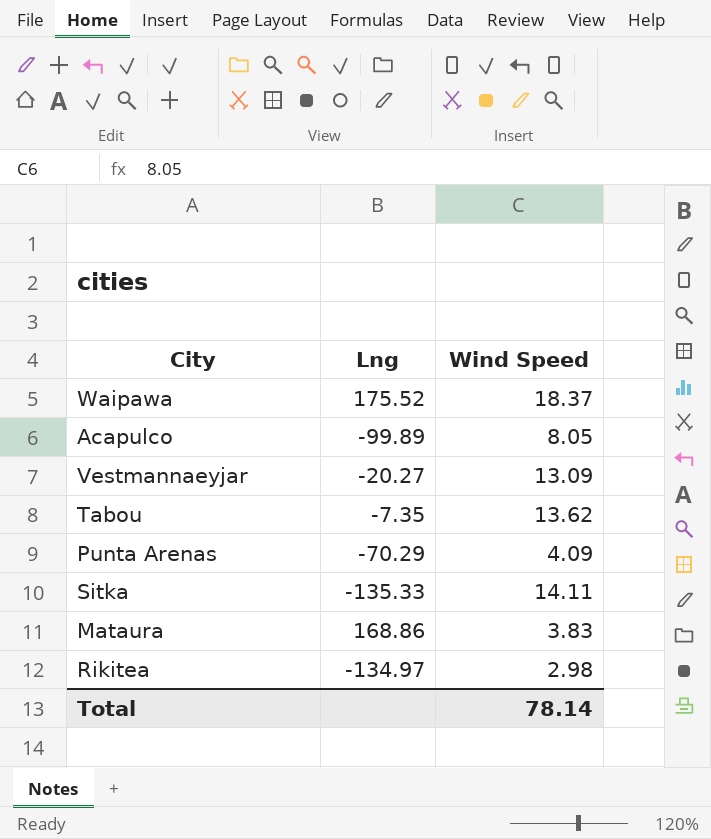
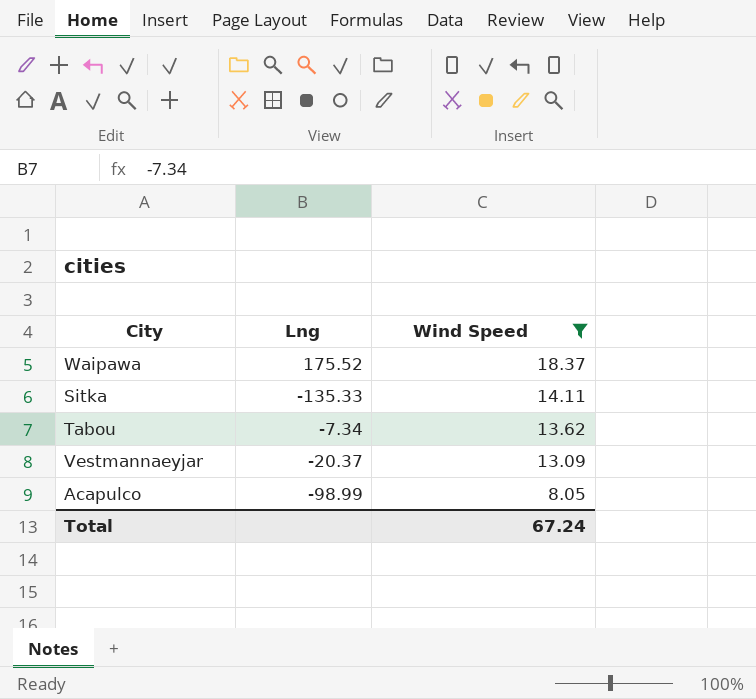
filter: none -> Wind Speed >= 8.05
row order: none -> Wind Speed descending
Tabou | Lng: -7.35 -> -7.34
Vestmannaeyjar | Lng: -20.27 -> -20.37
Acapulco | Lng: -99.89 -> -98.99
Total | Wind Speed: 78.14 -> 67.24

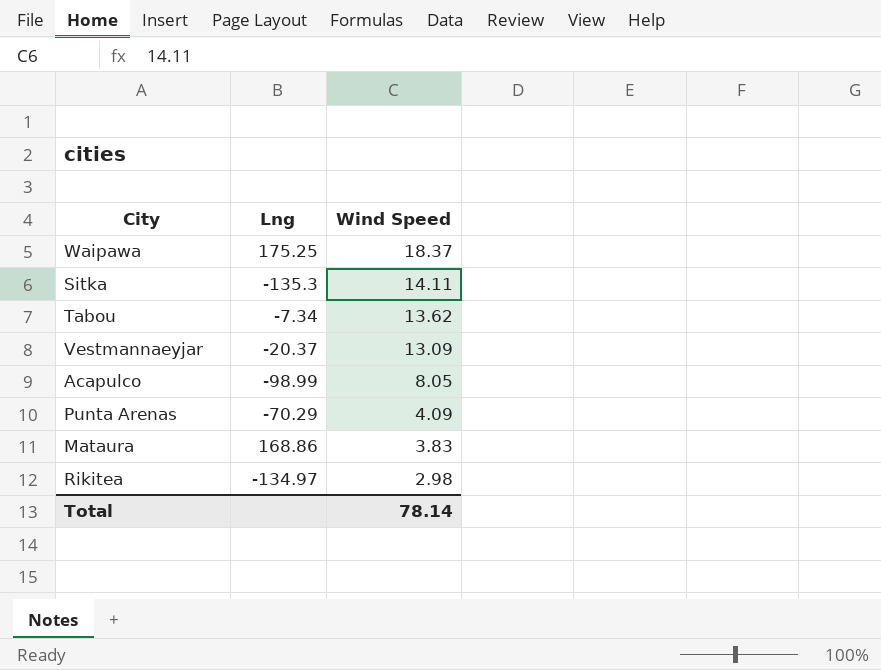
filter: Wind Speed >= 8.05 -> none
Waipawa | Lng: 175.52 -> 175.25
Sitka | Lng: -135.33 -> -135.3
Total | Wind Speed: 67.24 -> 78.14

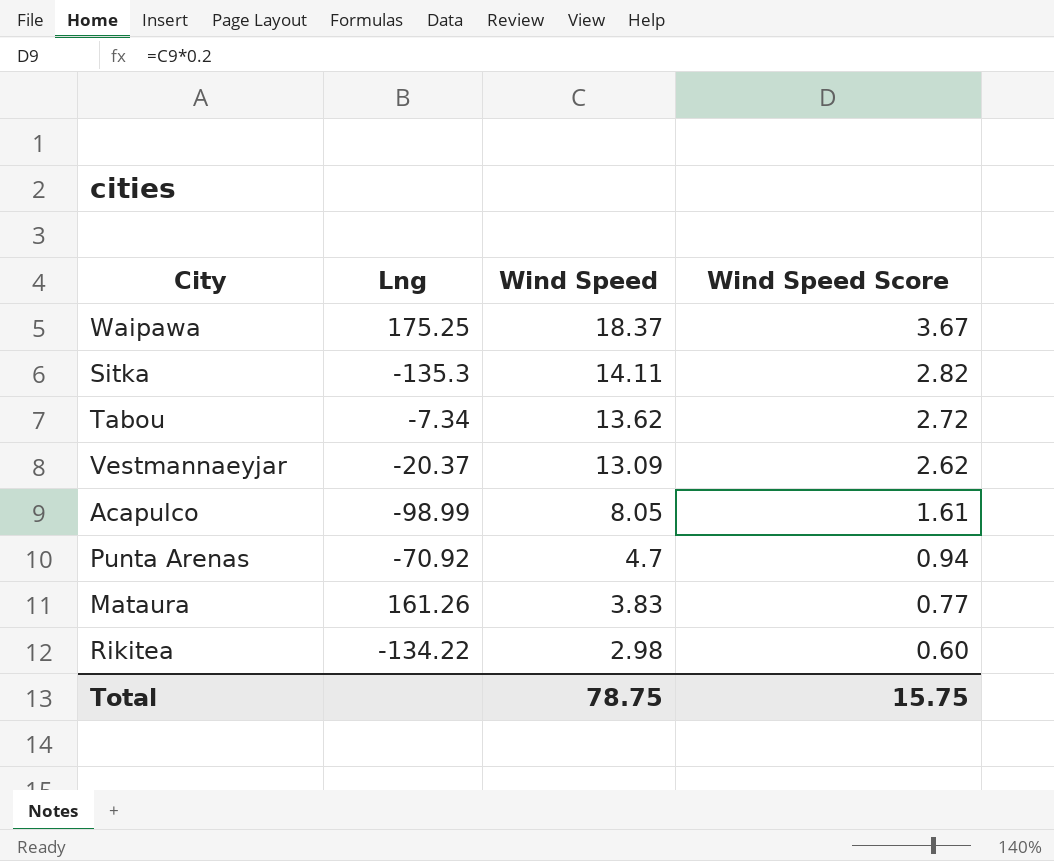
column Wind Speed Score | formula: none -> [Wind Speed] * 0.2
Punta Arenas | Lng: -70.29 -> -70.92
Punta Arenas | Wind Speed: 4.09 -> 4.7
Mataura | Lng: 168.86 -> 161.26
Rikitea | Lng: -134.97 -> -134.22
Total | Wind Speed: 78.14 -> 78.75

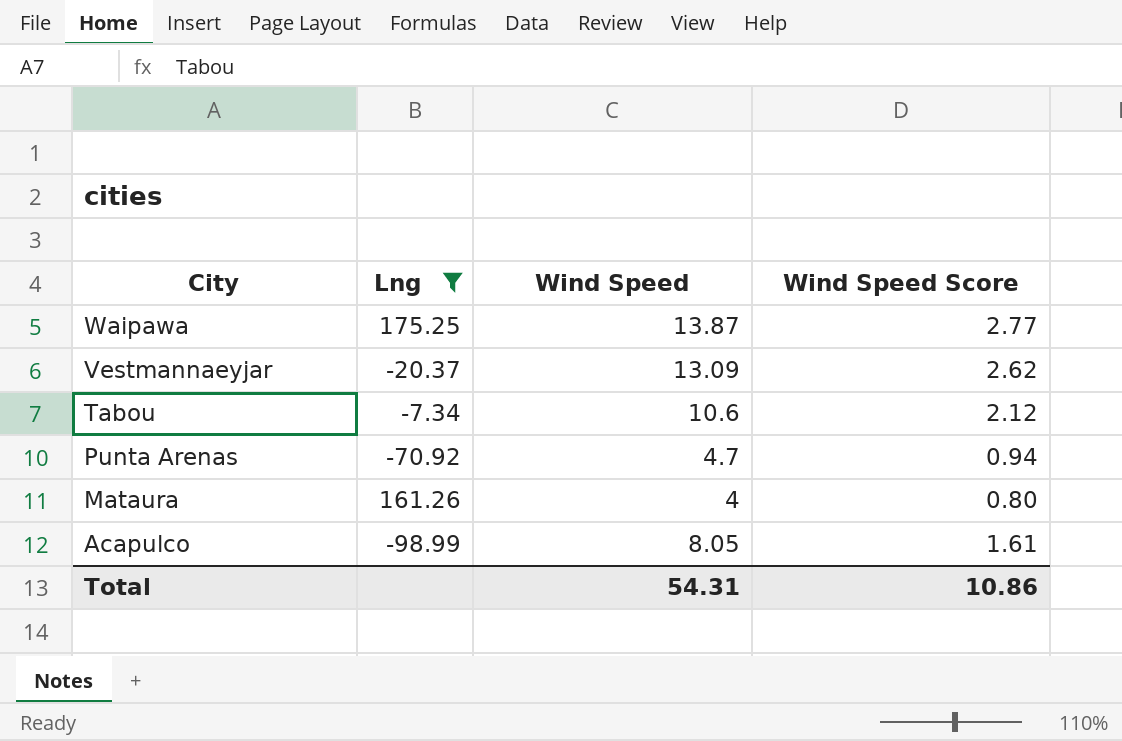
filter: none -> Lng >= -98.99
row order: Wind Speed descending -> City descending
Waipawa | Wind Speed: 18.37 -> 13.87
Waipawa | Wind Speed Score: 3.67 -> 2.77
Tabou | Wind Speed: 13.62 -> 10.6
Tabou | Wind Speed Score: 2.72 -> 2.12
Mataura | Wind Speed: 3.83 -> 4
Mataura | Wind Speed Score: 0.77 -> 0.80
Total | Wind Speed: 78.75 -> 54.31
Total | Wind Speed Score: 15.75 -> 10.86

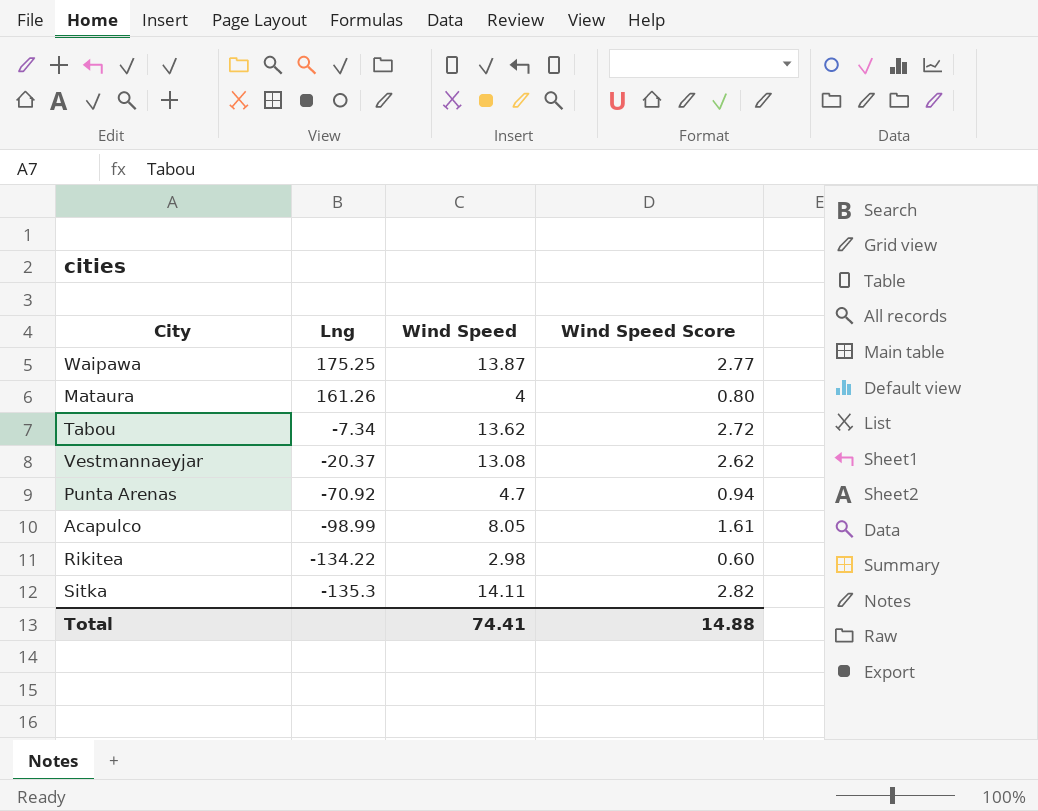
filter: Lng >= -98.99 -> none
row order: City descending -> Lng descending
Tabou | Wind Speed: 10.6 -> 13.62
Tabou | Wind Speed Score: 2.12 -> 2.72
Vestmannaeyjar | Wind Speed: 13.09 -> 13.08
Total | Wind Speed: 54.31 -> 74.41
Total | Wind Speed Score: 10.86 -> 14.88

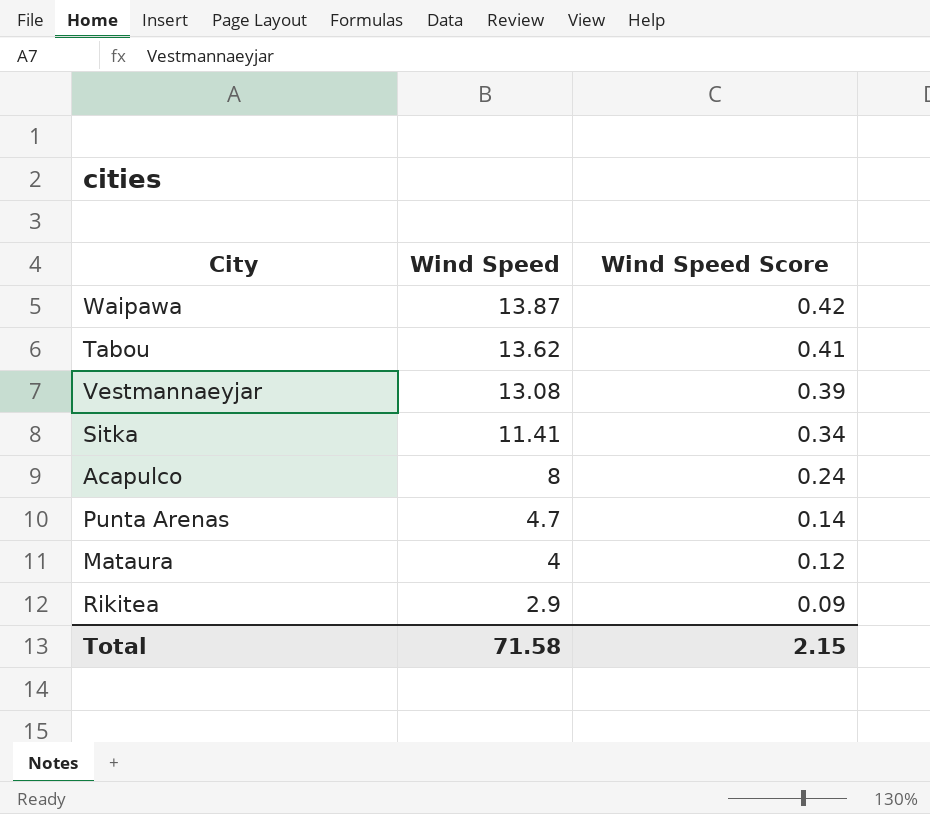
row order: Lng descending -> Wind Speed descending
column Lng | position: 2 -> none
column Wind Speed Score | formula: [Wind Speed] * 0.2 -> [Wind Speed] * 0.03
Sitka | Wind Speed: 14.11 -> 11.41
Acapulco | Wind Speed: 8.05 -> 8
Rikitea | Wind Speed: 2.98 -> 2.9
Total | Wind Speed: 74.41 -> 71.58
Total | Wind Speed Score: 14.88 -> 2.15

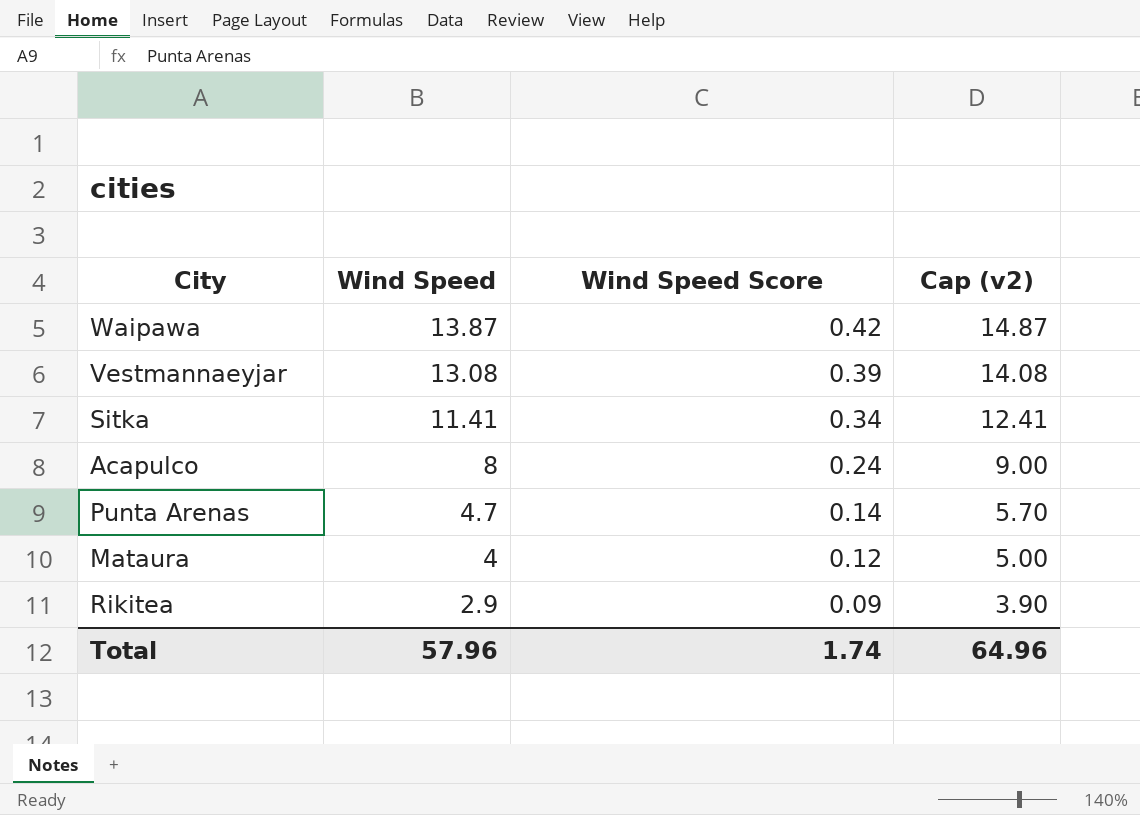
column Cap (v2) | formula: none -> [Wind Speed] + 1
row Tabou: 13.62 | 0.41 -> none
Total | Wind Speed: 71.58 -> 57.96
Total | Wind Speed Score: 2.15 -> 1.74

